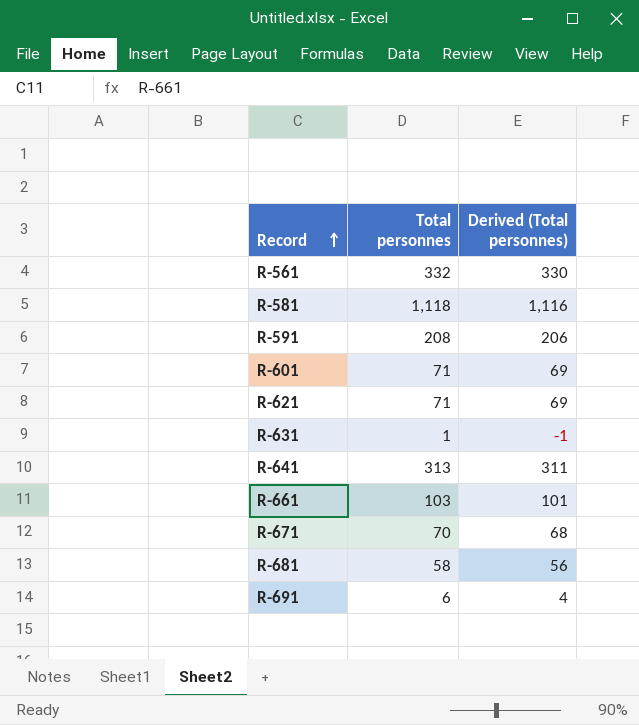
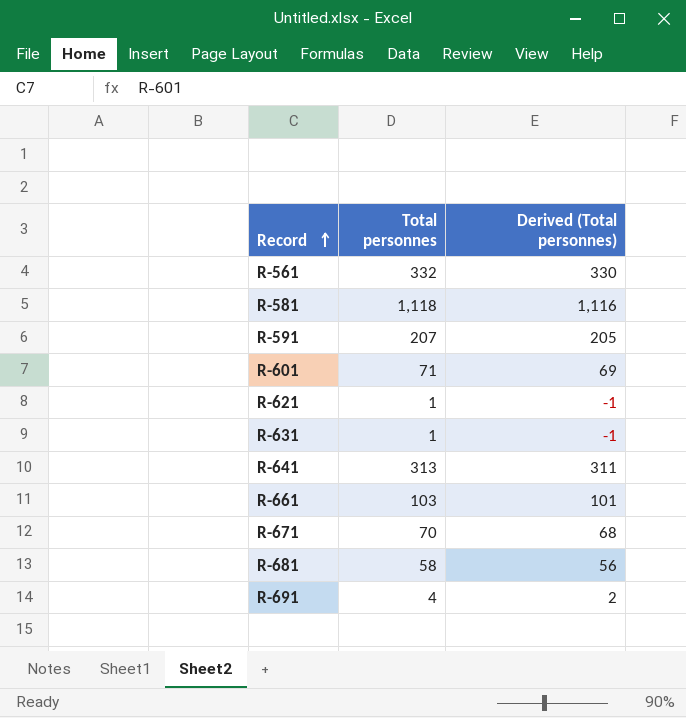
R-591 | Total personnes: 208 -> 207
R-591 | Derived (Total personnes): 206 -> 205
R-621 | Total personnes: 71 -> 1
R-621 | Derived (Total personnes): 69 -> -1
R-691 | Total personnes: 6 -> 4
R-691 | Derived (Total personnes): 4 -> 2

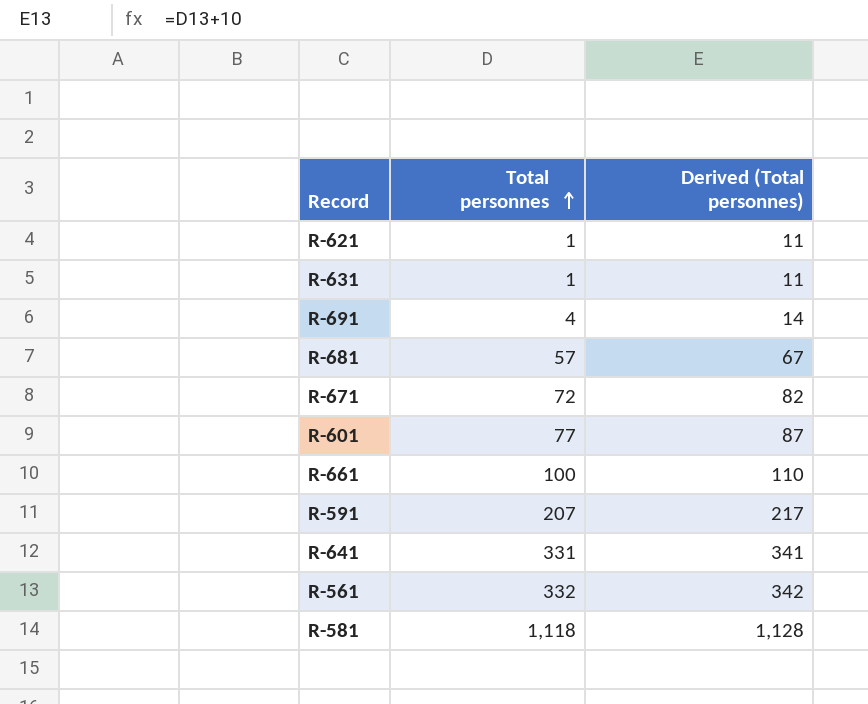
row order: Record ascending -> Total personnes ascending
column Derived (Total personnes) | formula: [Total personnes] - 2 -> [Total personnes] + 10
R-681 | Total personnes: 58 -> 57
R-671 | Total personnes: 70 -> 72
R-601 | Total personnes: 71 -> 77
R-661 | Total personnes: 103 -> 100
R-641 | Total personnes: 313 -> 331

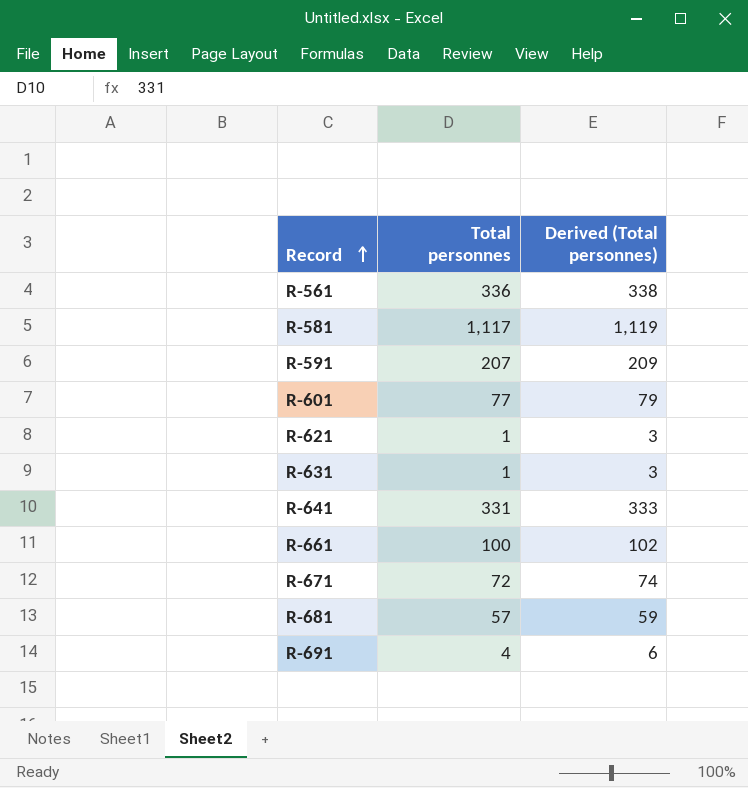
row order: Total personnes ascending -> Record ascending
column Derived (Total personnes) | formula: [Total personnes] + 10 -> [Total personnes] + 2
R-561 | Total personnes: 332 -> 336
R-581 | Total personnes: 1,118 -> 1,117

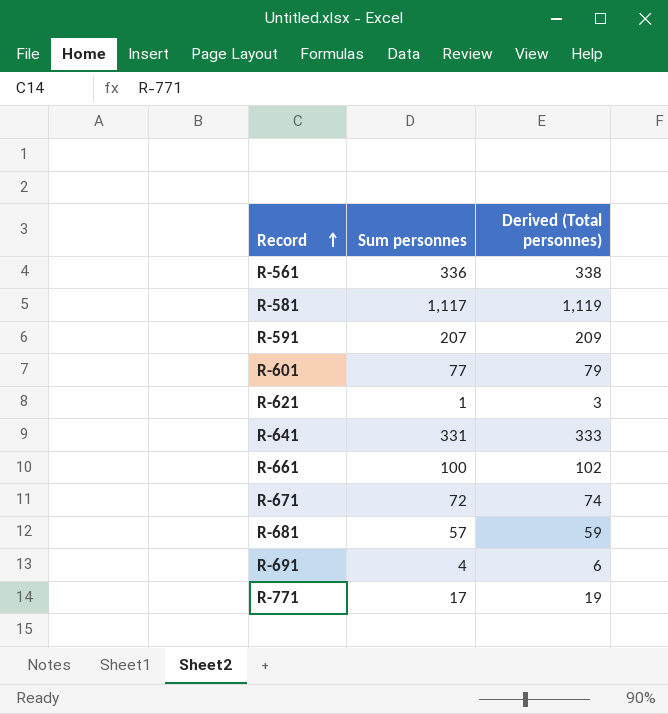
column name: Total personnes -> Sum personnes
row R-631: 1 | 3 -> none
row R-771: none -> 17 | 19

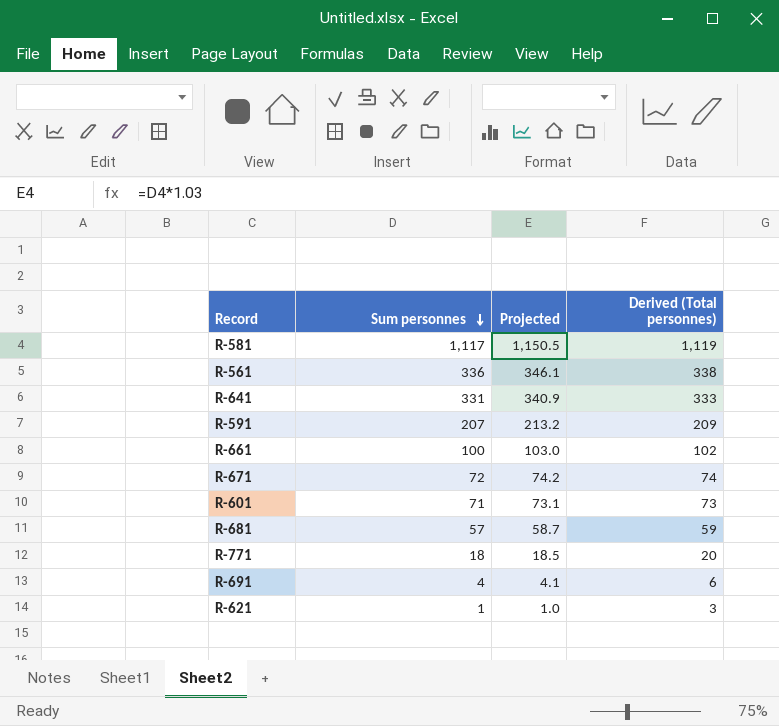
row order: Record ascending -> Sum personnes descending
column Projected | formula: none -> [Sum personnes] * 1.03
R-601 | Sum personnes: 77 -> 71
R-601 | Derived (Total personnes): 79 -> 73
R-771 | Sum personnes: 17 -> 18
R-771 | Derived (Total personnes): 19 -> 20

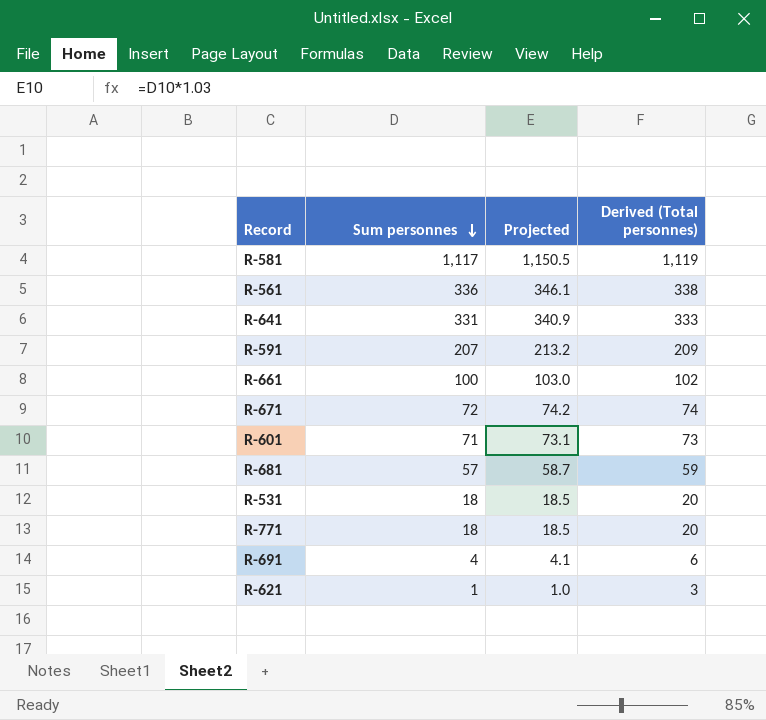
row R-531: none -> 18 | 18.5 | 20

